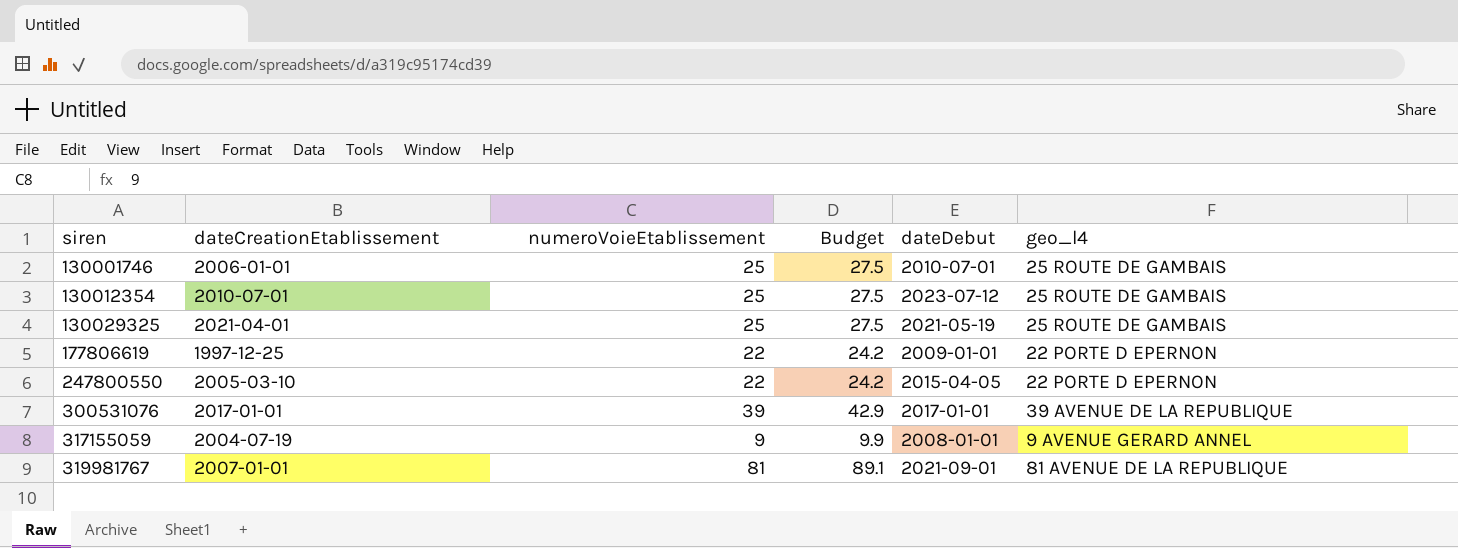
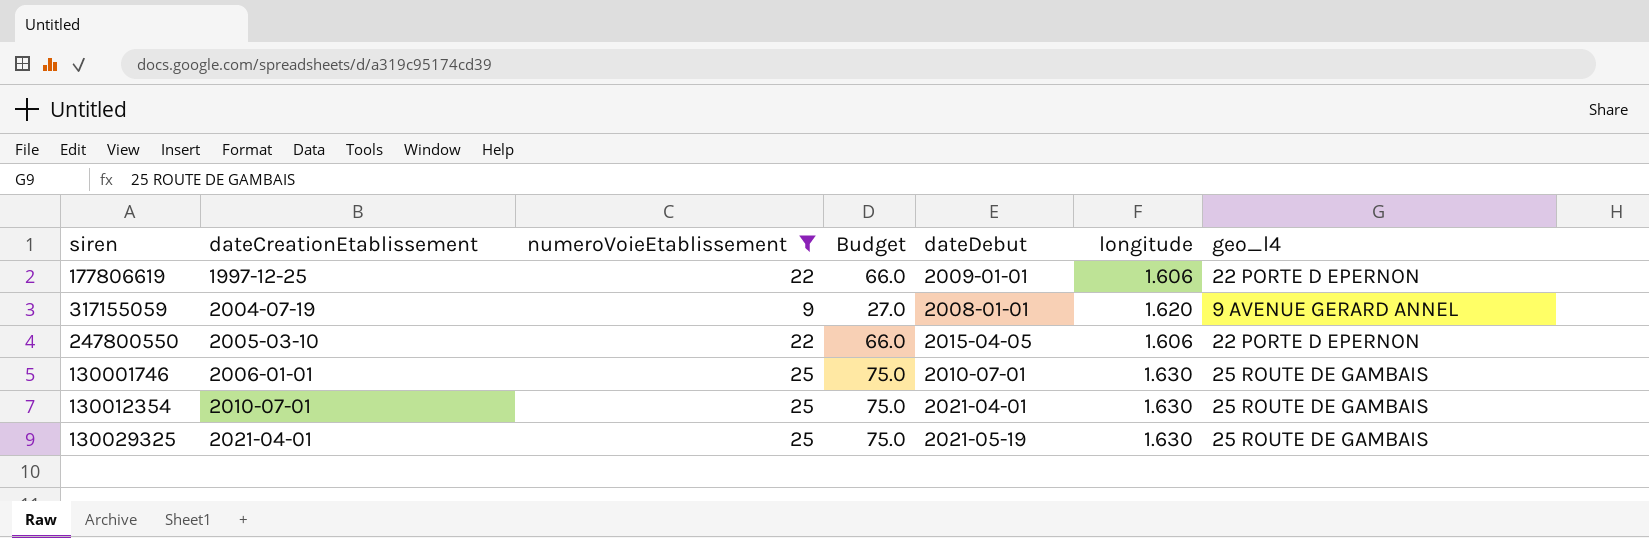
filter: none -> numeroVoieEtablissement <= 25
row order: siren ascending -> dateCreationEtablissement ascending
column Budget | formula: [numeroVoieEtablissement] * 1.1 -> [numeroVoieEtablissement] * 3
column longitude | position: none -> 6
130012354 | dateDebut: 2023-07-12 -> 2021-04-01

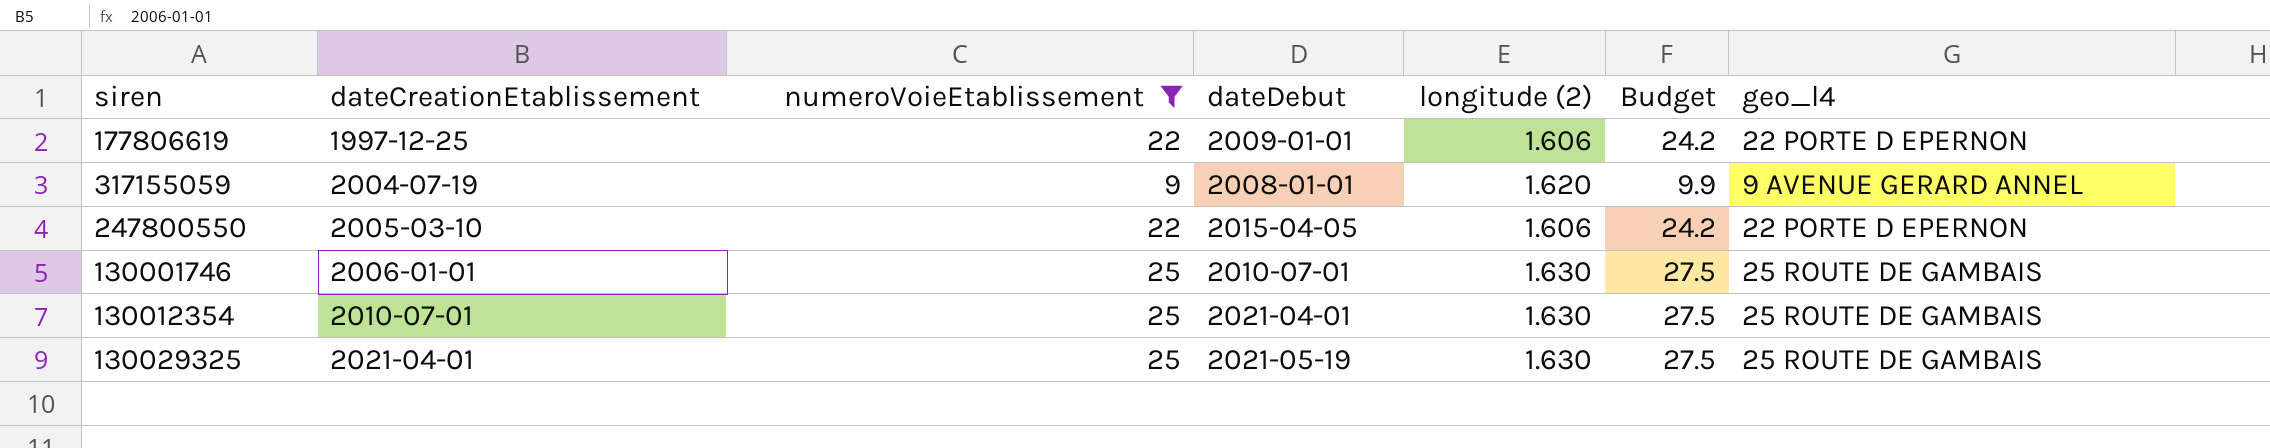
column name: longitude -> longitude (2)
column Budget | formula: [numeroVoieEtablissement] * 3 -> [numeroVoieEtablissement] * 1.1
column Budget | position: 4 -> 6

